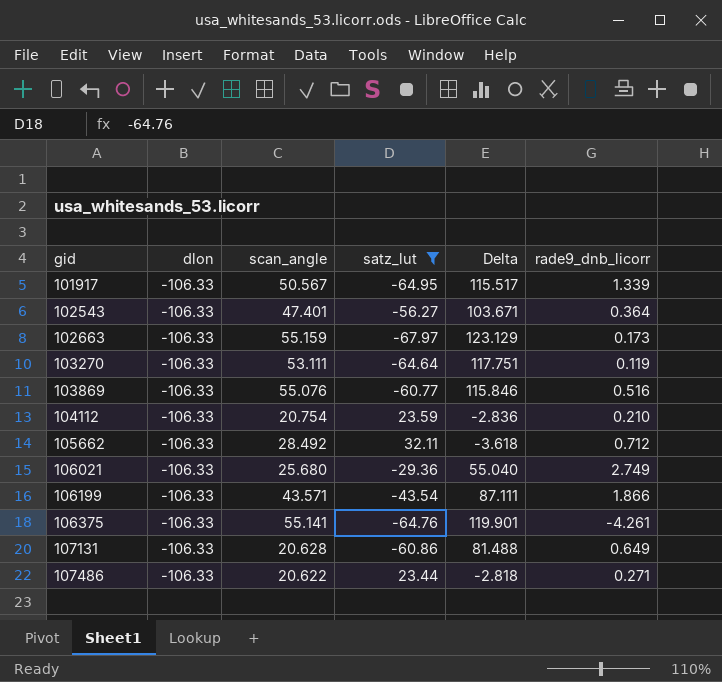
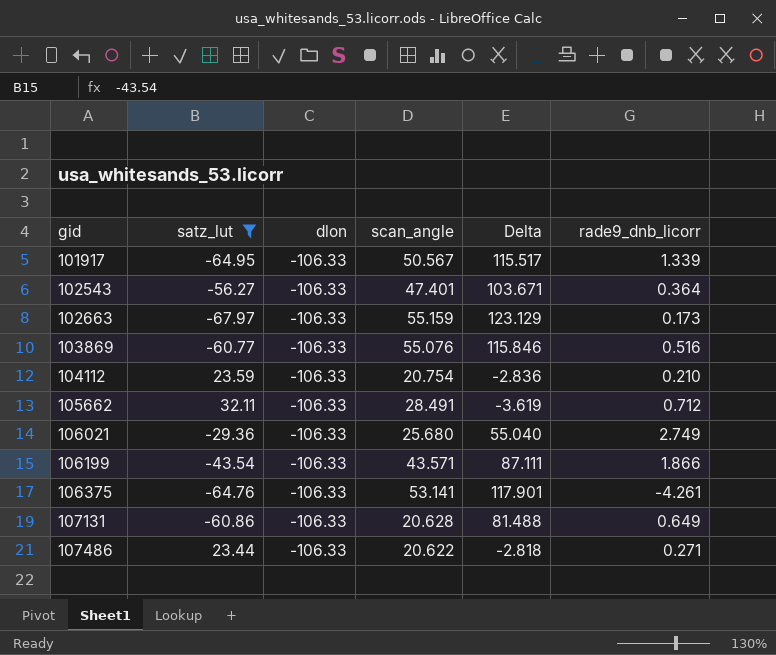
column satz_lut | position: 4 -> 2
row 103270: -106.33 | 53.111 | -64.64 | 117.751 | 0.119 -> none
105662 | scan_angle: 28.492 -> 28.491
105662 | Delta: -3.618 -> -3.619
106375 | scan_angle: 55.141 -> 53.141
106375 | Delta: 119.901 -> 117.901

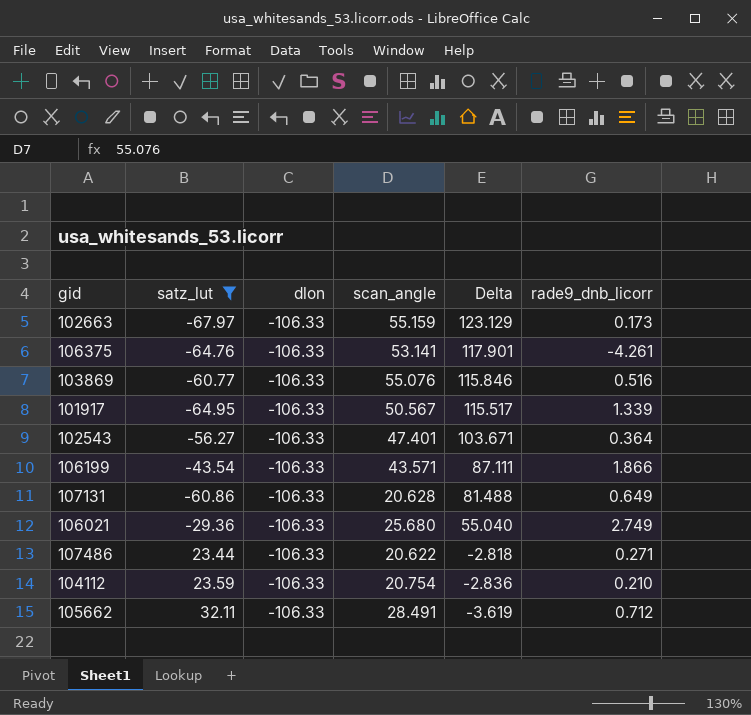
row order: gid ascending -> Delta descending

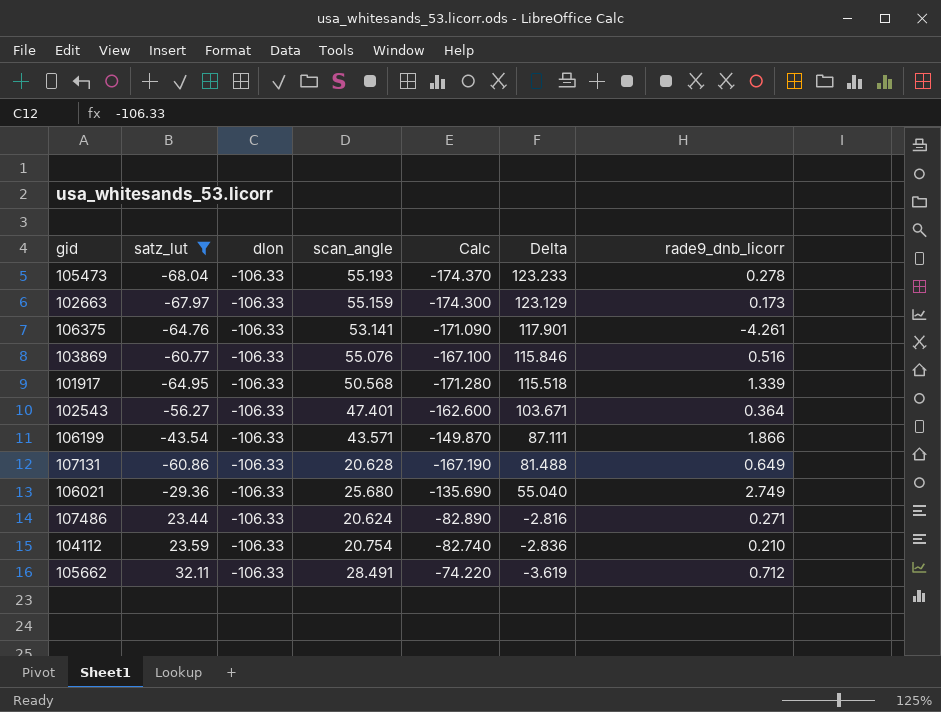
column Calc | formula: none -> [satz_lut] + [dlon]
row 105473: none -> -68.04 | -106.33 | 55.193 | -174.370 | 123.233 | 0.278
101917 | scan_angle: 50.567 -> 50.568
101917 | Delta: 115.517 -> 115.518
107486 | scan_angle: 20.622 -> 20.624
107486 | Delta: -2.818 -> -2.816

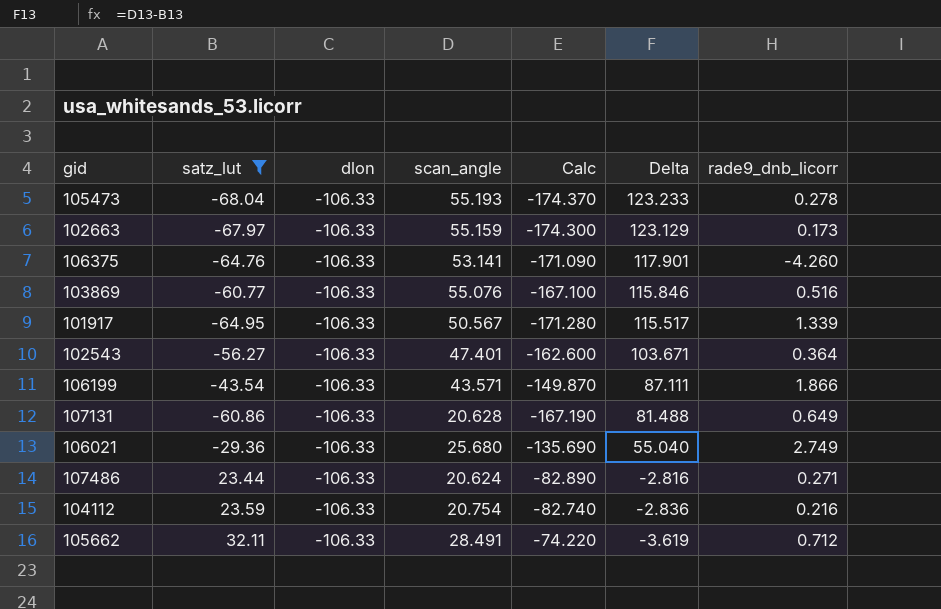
106375 | rade9_dnb_licorr: -4.261 -> -4.260
101917 | scan_angle: 50.568 -> 50.567
101917 | Delta: 115.518 -> 115.517
104112 | rade9_dnb_licorr: 0.210 -> 0.216

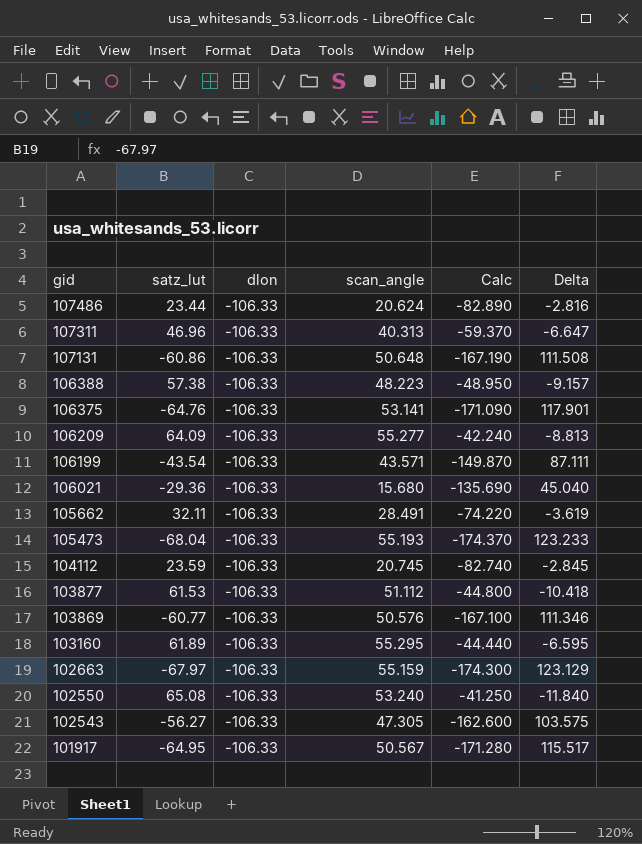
filter: satz_lut <= 32.11 -> none
row order: Delta descending -> gid descending
column rade9_dnb_licorr | position: 7 -> none
107131 | scan_angle: 20.628 -> 50.648
107131 | Delta: 81.488 -> 111.508
106021 | scan_angle: 25.680 -> 15.680
106021 | Delta: 55.040 -> 45.040
104112 | scan_angle: 20.754 -> 20.745
104112 | Delta: -2.836 -> -2.845
103869 | scan_angle: 55.076 -> 50.576
103869 | Delta: 115.846 -> 111.346
102543 | scan_angle: 47.401 -> 47.305
102543 | Delta: 103.671 -> 103.575

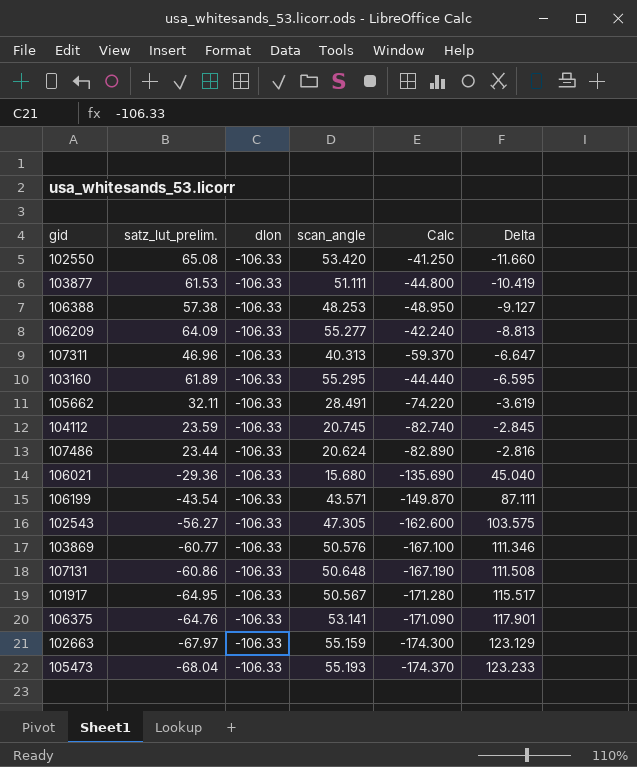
row order: gid descending -> Delta ascending
column name: satz_lut -> satz_lut_prelim.
102550 | scan_angle: 53.240 -> 53.420
102550 | Delta: -11.840 -> -11.660
103877 | scan_angle: 51.112 -> 51.111
103877 | Delta: -10.418 -> -10.419
106388 | scan_angle: 48.223 -> 48.253
106388 | Delta: -9.157 -> -9.127

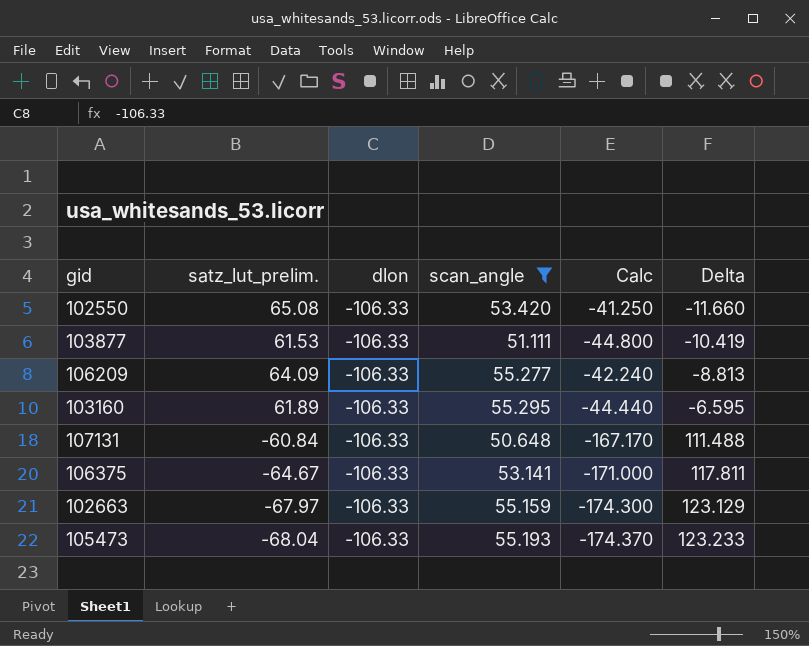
filter: none -> scan_angle >= 50.648
107131 | satz_lut_prelim.: -60.86 -> -60.84
107131 | Calc: -167.190 -> -167.170
107131 | Delta: 111.508 -> 111.488
106375 | satz_lut_prelim.: -64.76 -> -64.67
106375 | Calc: -171.090 -> -171.000
106375 | Delta: 117.901 -> 117.811

